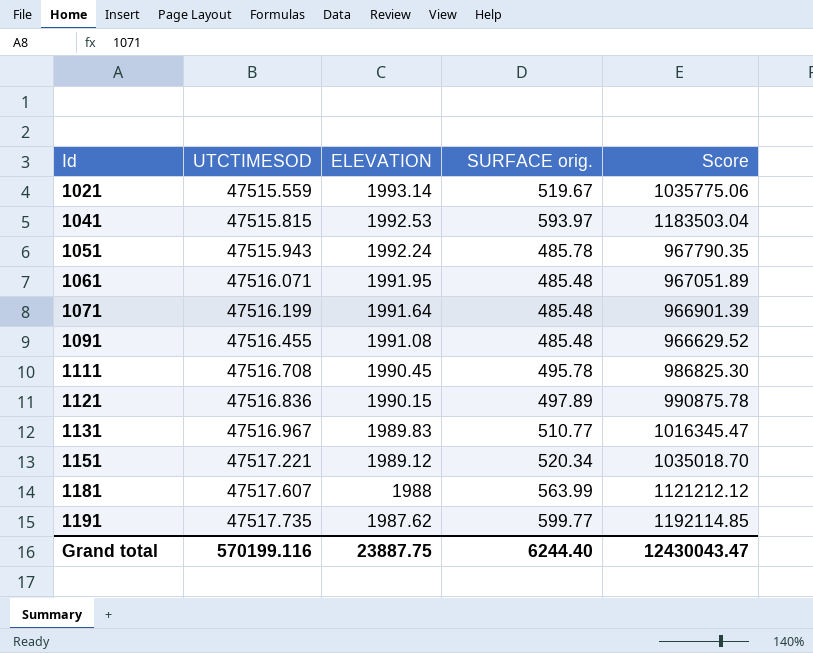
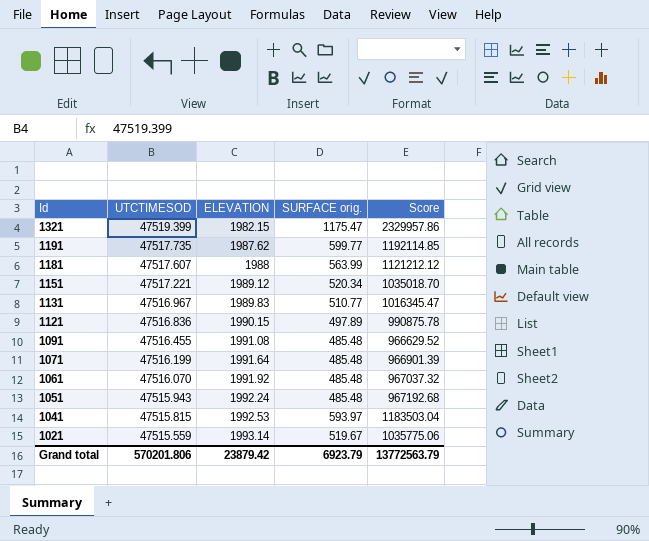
row order: Id ascending -> Id descending
row 1111: 47516.708 | 1990.45 | 495.78 | 986825.30 -> none
row 1321: none -> 47519.399 | 1982.15 | 1175.47 | 2329957.86
1061 | UTCTIMESOD: 47516.071 -> 47516.070
1061 | ELEVATION: 1991.95 -> 1991.92
1061 | Score: 967051.89 -> 967037.32
1051 | SURFACE orig.: 485.78 -> 485.48
1051 | Score: 967790.35 -> 967192.68
Grand total | UTCTIMESOD: 570199.116 -> 570201.806
Grand total | ELEVATION: 23887.75 -> 23879.42
Grand total | SURFACE orig.: 6244.40 -> 6923.79
Grand total | Score: 12430043.47 -> 13772563.79

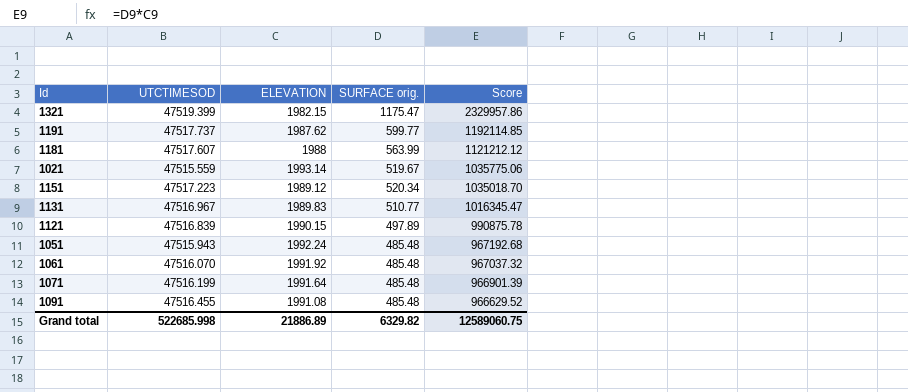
row order: Id descending -> Score descending
row 1041: 47515.815 | 1992.53 | 593.97 | 1183503.04 -> none
1191 | UTCTIMESOD: 47517.735 -> 47517.737
1151 | UTCTIMESOD: 47517.221 -> 47517.223
1121 | UTCTIMESOD: 47516.836 -> 47516.839
Grand total | UTCTIMESOD: 570201.806 -> 522685.998
Grand total | ELEVATION: 23879.42 -> 21886.89
Grand total | SURFACE orig.: 6923.79 -> 6329.82
Grand total | Score: 13772563.79 -> 12589060.75

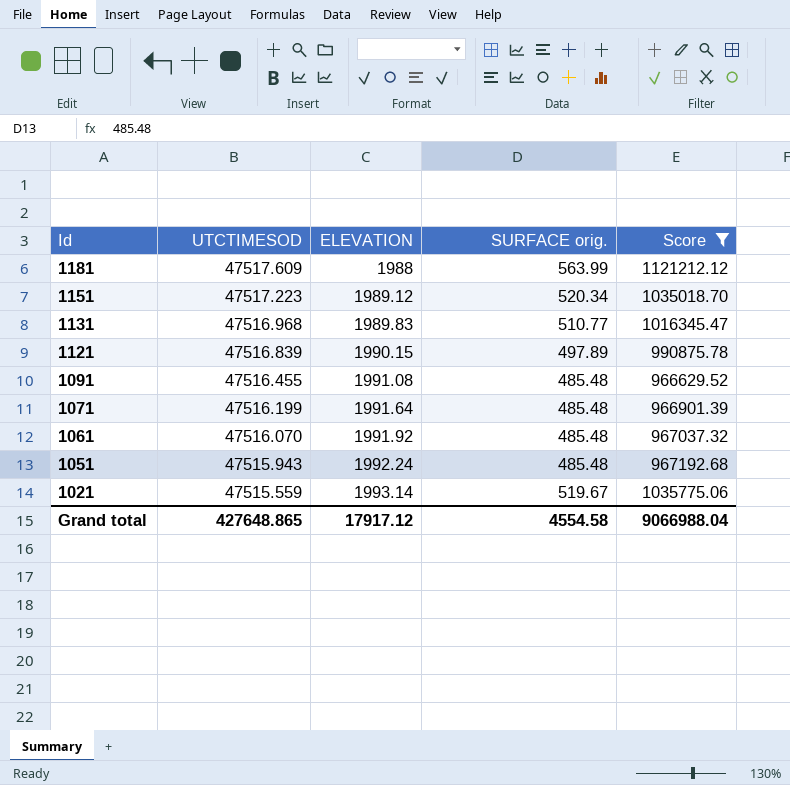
filter: none -> Score <= 1121212.12
row order: Score descending -> Id descending
1181 | UTCTIMESOD: 47517.607 -> 47517.609
1131 | UTCTIMESOD: 47516.967 -> 47516.968
Grand total | UTCTIMESOD: 522685.998 -> 427648.865
Grand total | ELEVATION: 21886.89 -> 17917.12
Grand total | SURFACE orig.: 6329.82 -> 4554.58
Grand total | Score: 12589060.75 -> 9066988.04

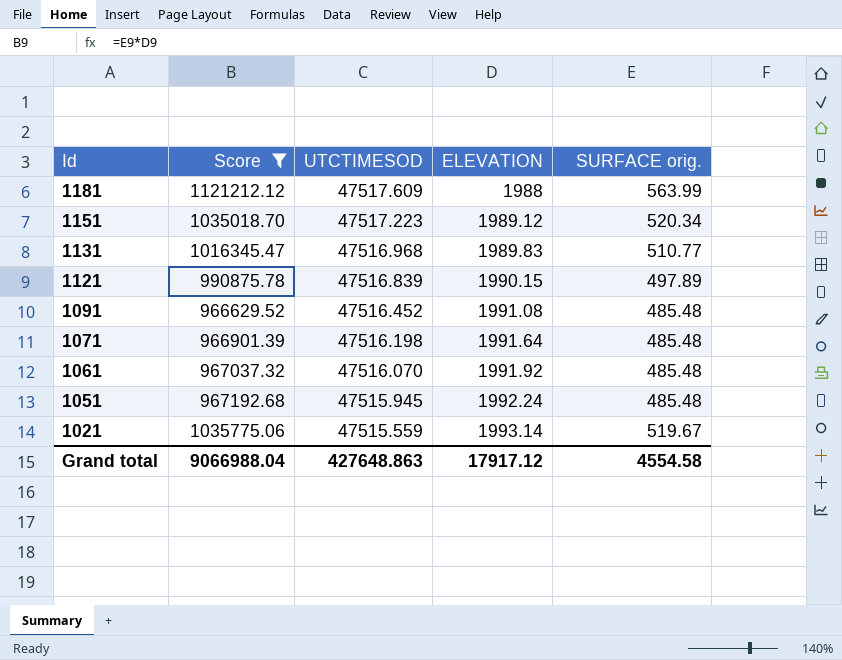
column Score | position: 5 -> 2
1091 | UTCTIMESOD: 47516.455 -> 47516.452
1071 | UTCTIMESOD: 47516.199 -> 47516.198
1051 | UTCTIMESOD: 47515.943 -> 47515.945
Grand total | UTCTIMESOD: 427648.865 -> 427648.863

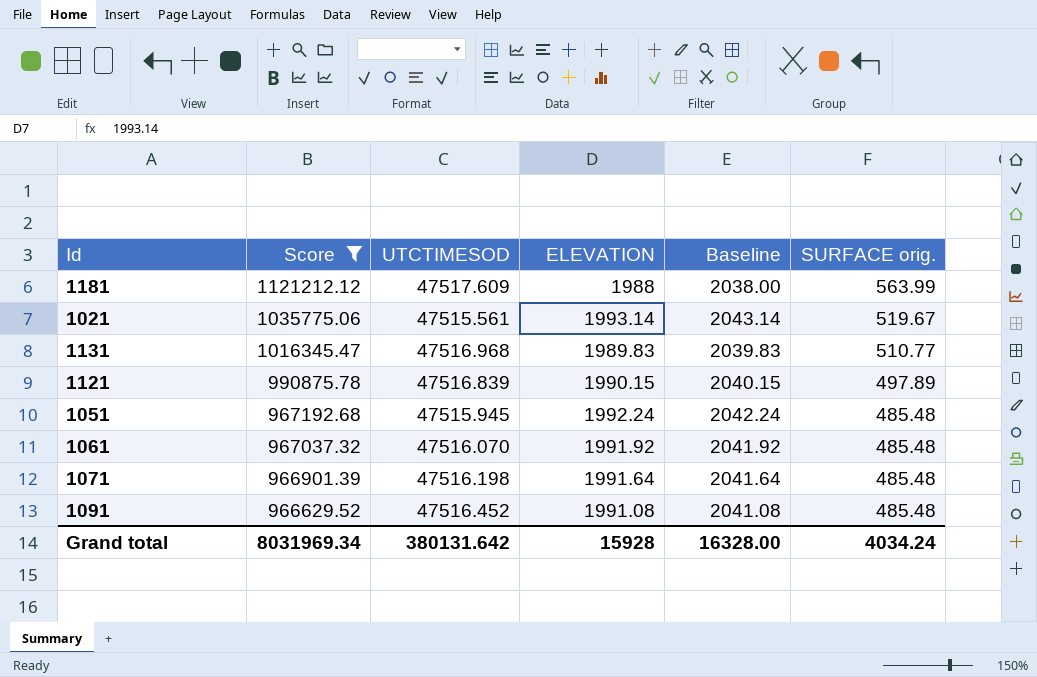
row order: Id descending -> Score descending
column Baseline | formula: none -> [ELEVATION] + 50
row 1151: 1035018.70 | 47517.223 | 1989.12 | 520.34 -> none
1021 | UTCTIMESOD: 47515.559 -> 47515.561
Grand total | Score: 9066988.04 -> 8031969.34
Grand total | UTCTIMESOD: 427648.863 -> 380131.642
Grand total | ELEVATION: 17917.12 -> 15928
Grand total | SURFACE orig.: 4554.58 -> 4034.24

